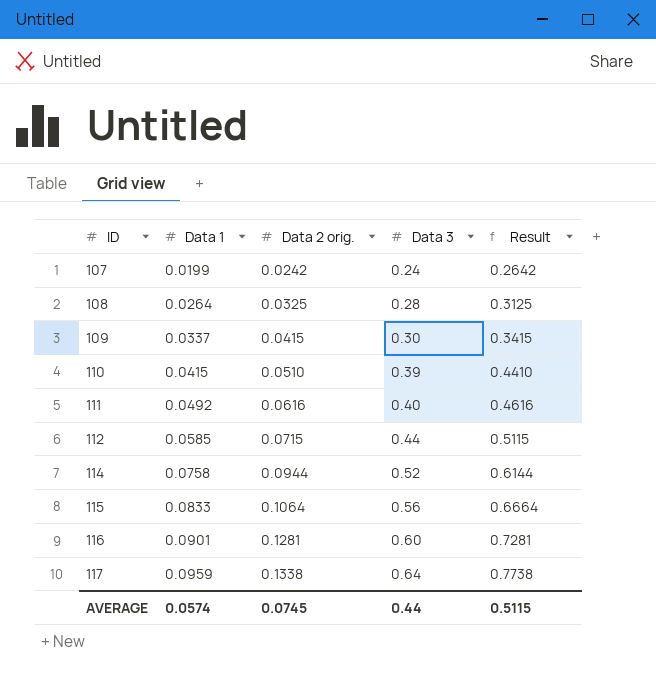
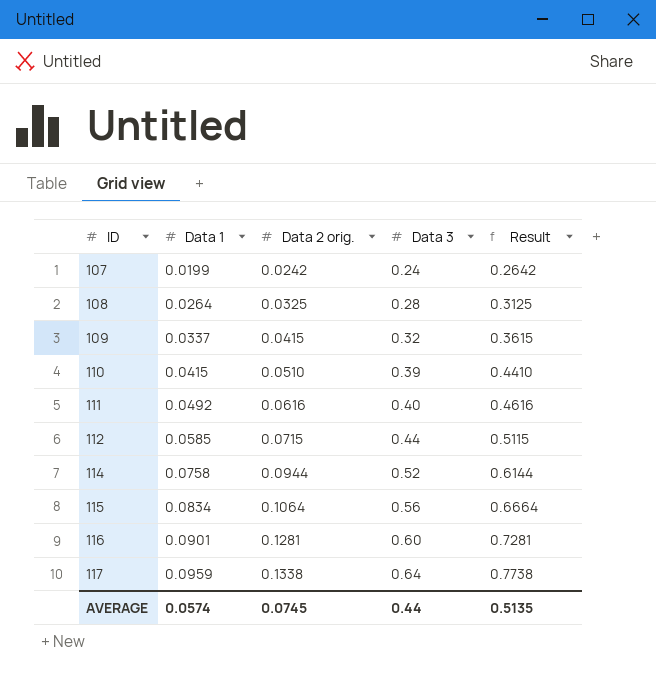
109 | Data 3: 0.30 -> 0.32
109 | Result: 0.3415 -> 0.3615
115 | Data 1: 0.0833 -> 0.0834
AVERAGE | Result: 0.5115 -> 0.5135

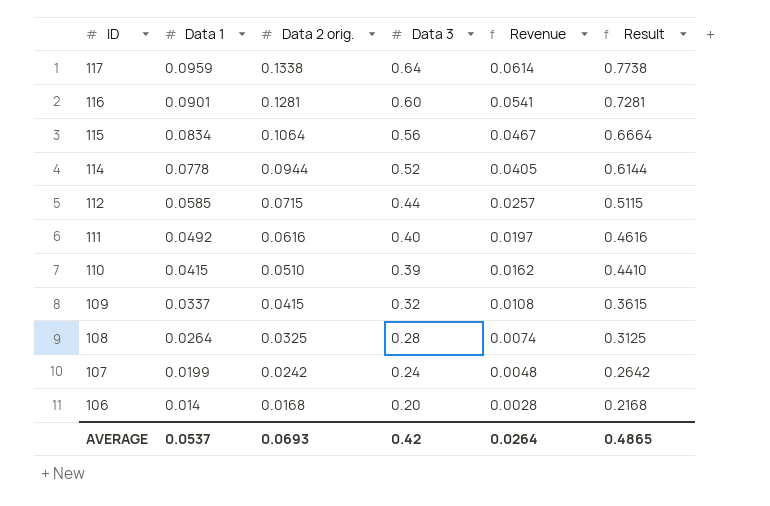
row order: ID ascending -> ID descending
column Revenue | formula: none -> [Data 1] * [Data 3]
114 | Data 1: 0.0758 -> 0.0778
row 106: none -> 0.014 | 0.0168 | 0.20 | 0.0028 | 0.2168
AVERAGE | Data 1: 0.0574 -> 0.0537
AVERAGE | Data 2 orig.: 0.0745 -> 0.0693
AVERAGE | Data 3: 0.44 -> 0.42
AVERAGE | Result: 0.5135 -> 0.4865

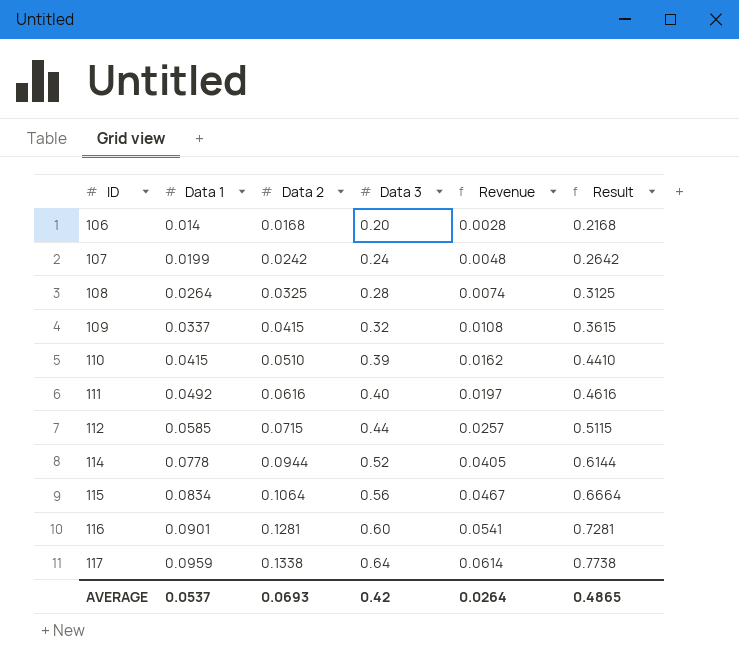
row order: ID descending -> ID ascending
column name: Data 2 orig. -> Data 2

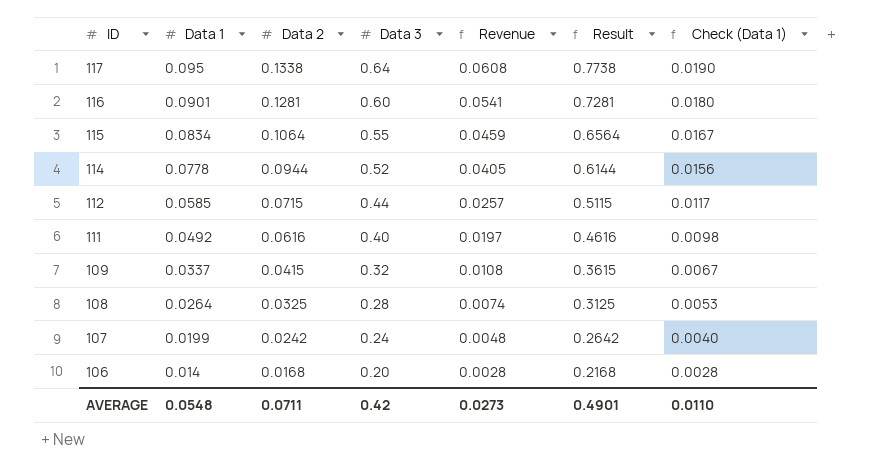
row order: ID ascending -> ID descending
column Check (Data 1) | formula: none -> [Data 1] * 0.2
row 110: 0.0415 | 0.0510 | 0.39 | 0.0162 | 0.4410 -> none
117 | Data 1: 0.0959 -> 0.095
117 | Revenue: 0.0614 -> 0.0608
115 | Data 3: 0.56 -> 0.55
115 | Revenue: 0.0467 -> 0.0459
115 | Result: 0.6664 -> 0.6564
AVERAGE | Data 1: 0.0537 -> 0.0548
AVERAGE | Data 2: 0.0693 -> 0.0711
AVERAGE | Revenue: 0.0264 -> 0.0273
AVERAGE | Result: 0.4865 -> 0.4901

